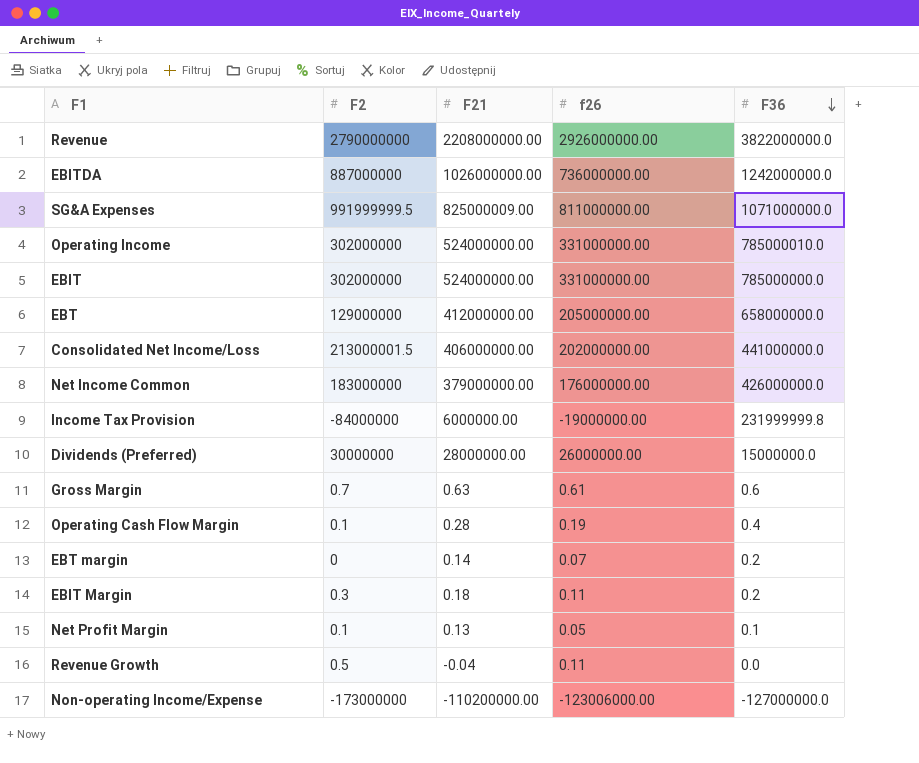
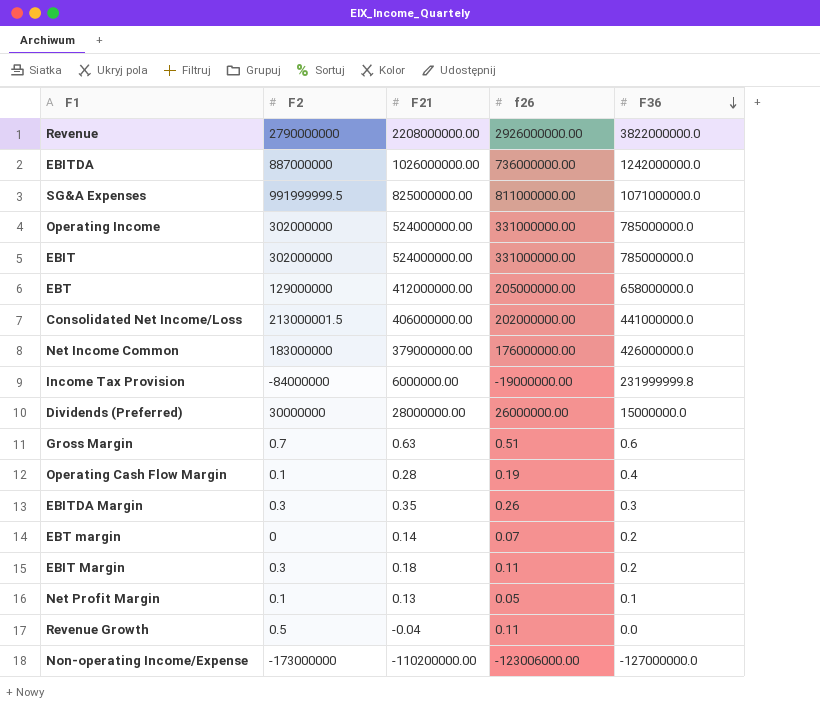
SG&A Expenses | F21: 825000009.00 -> 825000000.00
Operating Income | F36: 785000010.0 -> 785000000.0
Gross Margin | f26: 0.61 -> 0.51
row EBITDA Margin: none -> 0.3 | 0.35 | 0.26 | 0.3

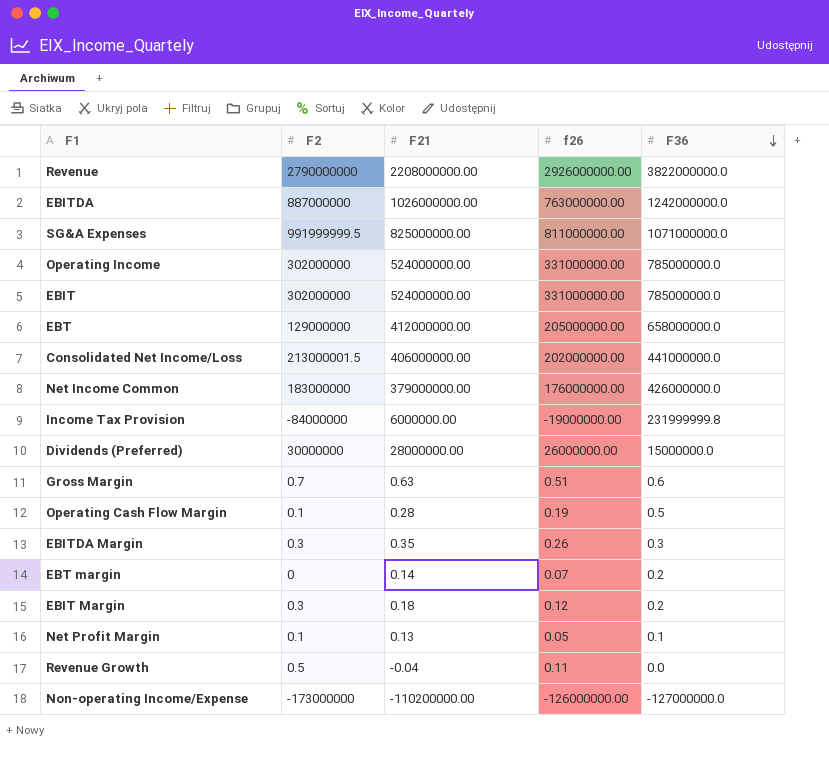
EBITDA | f26: 736000000.00 -> 763000000.00
Operating Cash Flow Margin | F36: 0.4 -> 0.5
EBIT Margin | f26: 0.11 -> 0.12
Non-operating Income/Expense | f26: -123006000.00 -> -126000000.00

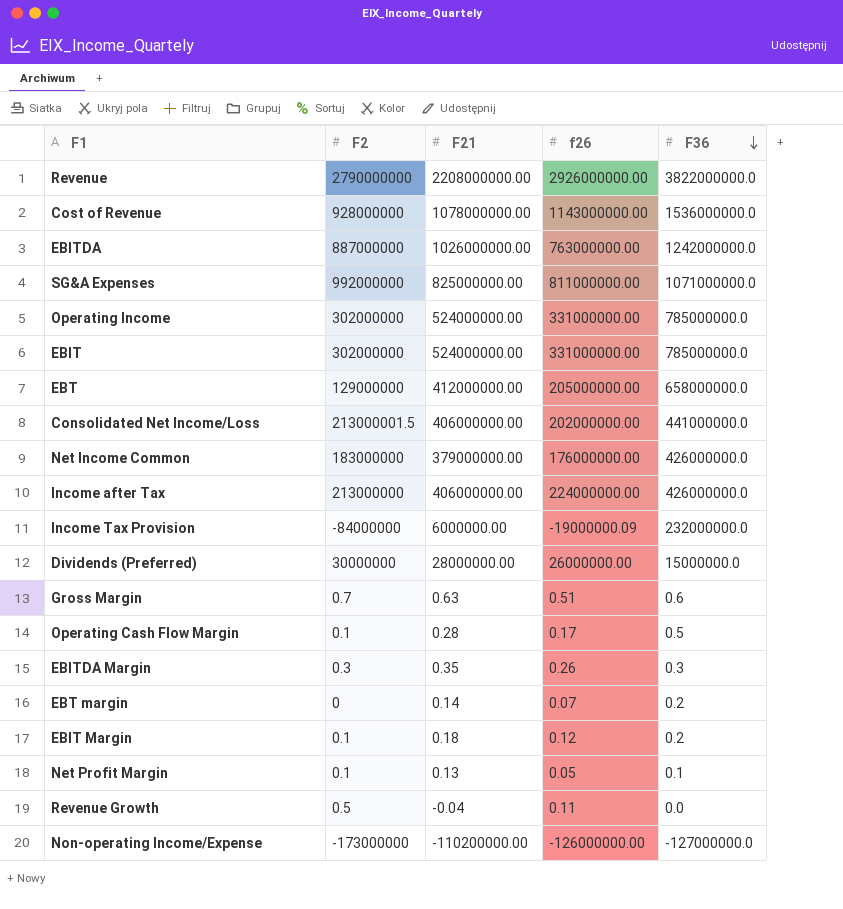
row Cost of Revenue: none -> 928000000 | 1078000000.00 | 1143000000.00 | 1536000000.0
SG&A Expenses | F2: 991999999.5 -> 992000000
row Income after Tax: none -> 213000000 | 406000000.00 | 224000000.00 | 426000000.0
Income Tax Provision | f26: -19000000.00 -> -19000000.09
Income Tax Provision | F36: 231999999.8 -> 232000000.0
Operating Cash Flow Margin | f26: 0.19 -> 0.17
EBIT Margin | F2: 0.3 -> 0.1

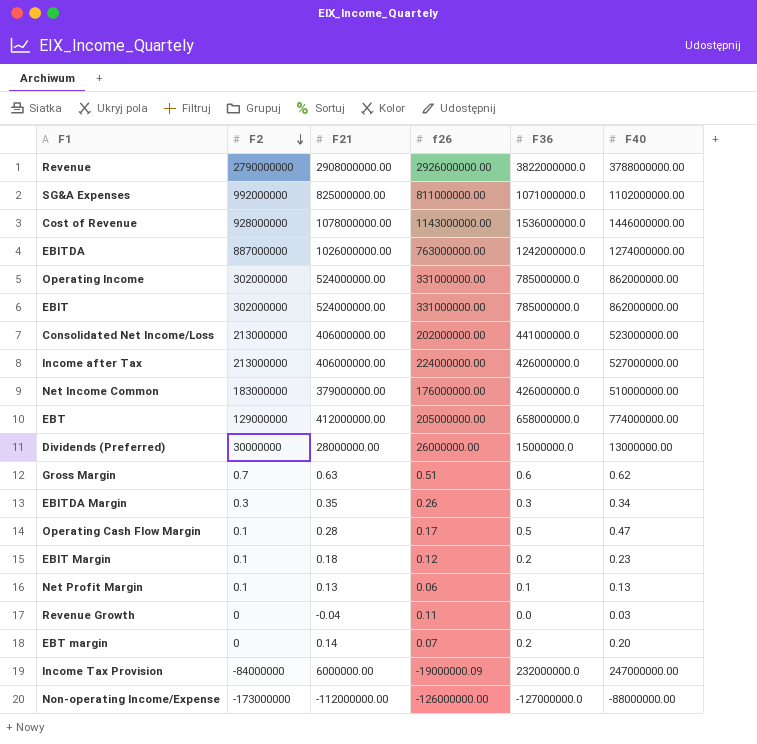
row order: F36 descending -> F2 descending
column F40 | position: none -> 6
Revenue | F21: 2208000000.00 -> 2908000000.00
Consolidated Net Income/Loss | F2: 213000001.5 -> 213000000
Net Profit Margin | f26: 0.05 -> 0.06
Revenue Growth | F2: 0.5 -> 0
Non-operating Income/Expense | F21: -110200000.00 -> -112000000.00

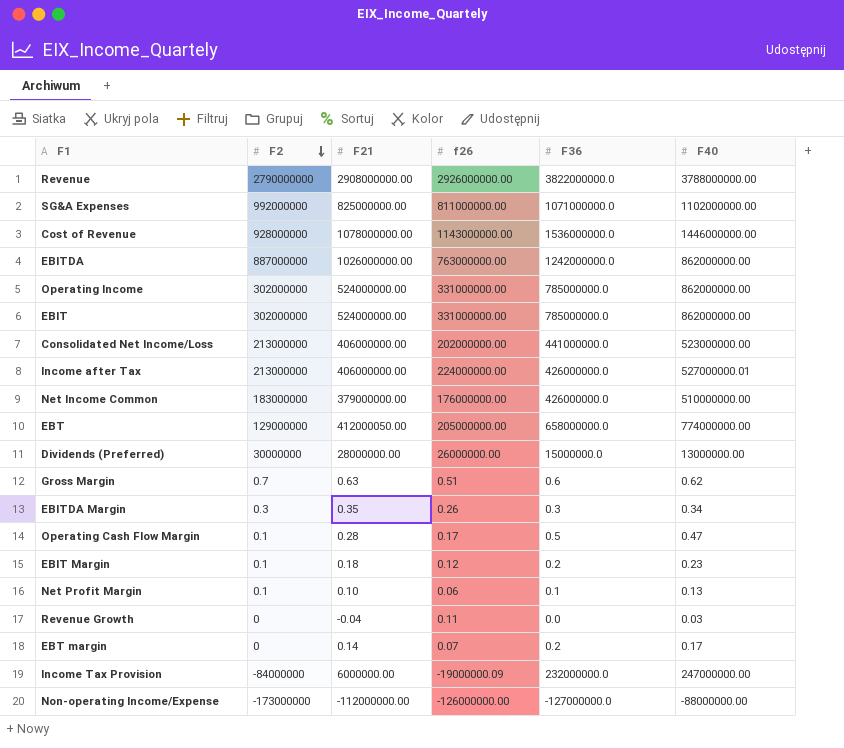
EBITDA | F40: 1274000000.00 -> 862000000.00
Income after Tax | F40: 527000000.00 -> 527000000.01
EBT | F21: 412000000.00 -> 412000050.00
Net Profit Margin | F21: 0.13 -> 0.10
EBT margin | F40: 0.20 -> 0.17

